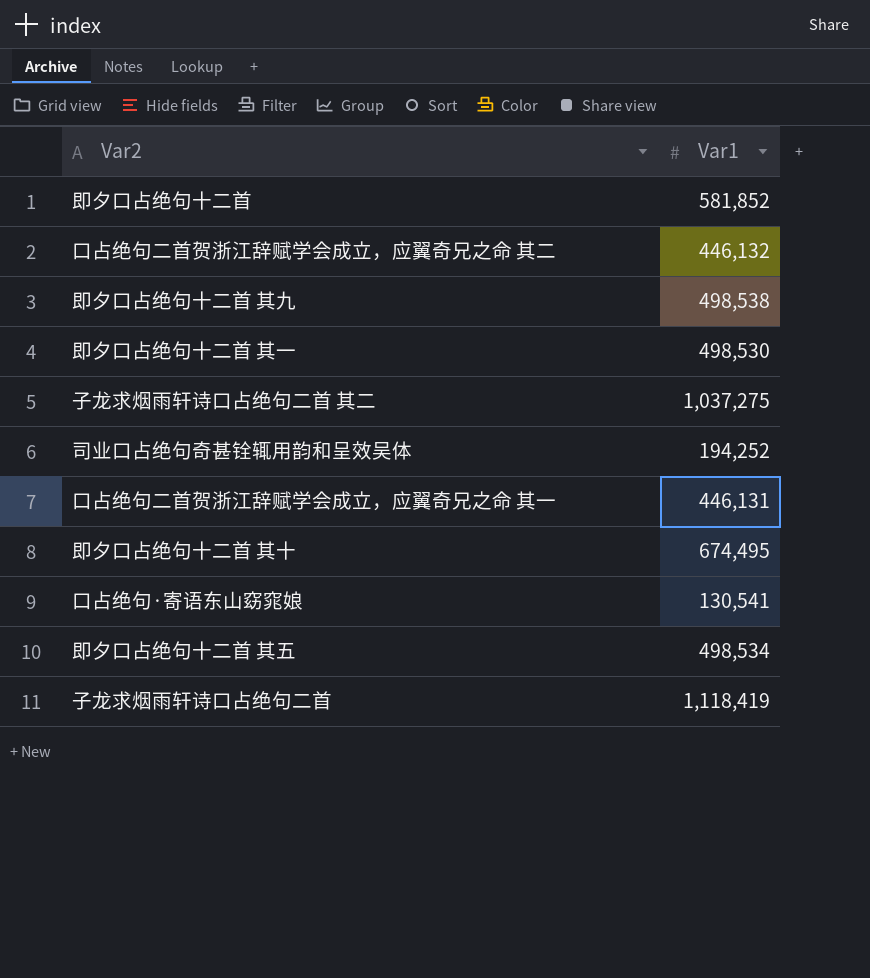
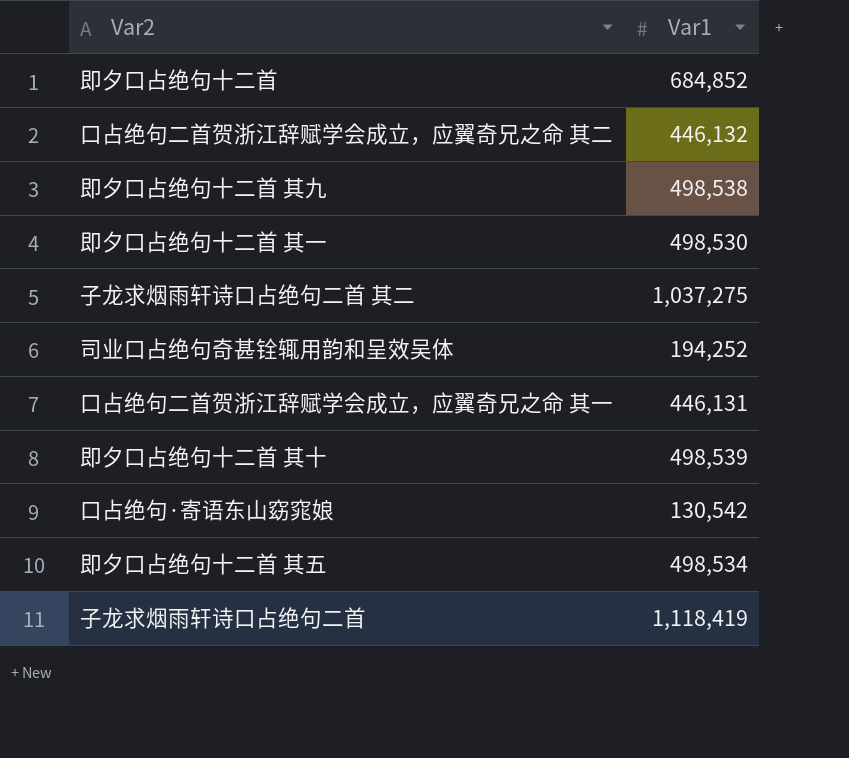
即夕口占绝句十二首 | Var1: 581,852 -> 684,852
即夕口占绝句十二首 其十 | Var1: 674,495 -> 498,539
口占绝句·寄语东山窈窕娘 | Var1: 130,541 -> 130,542

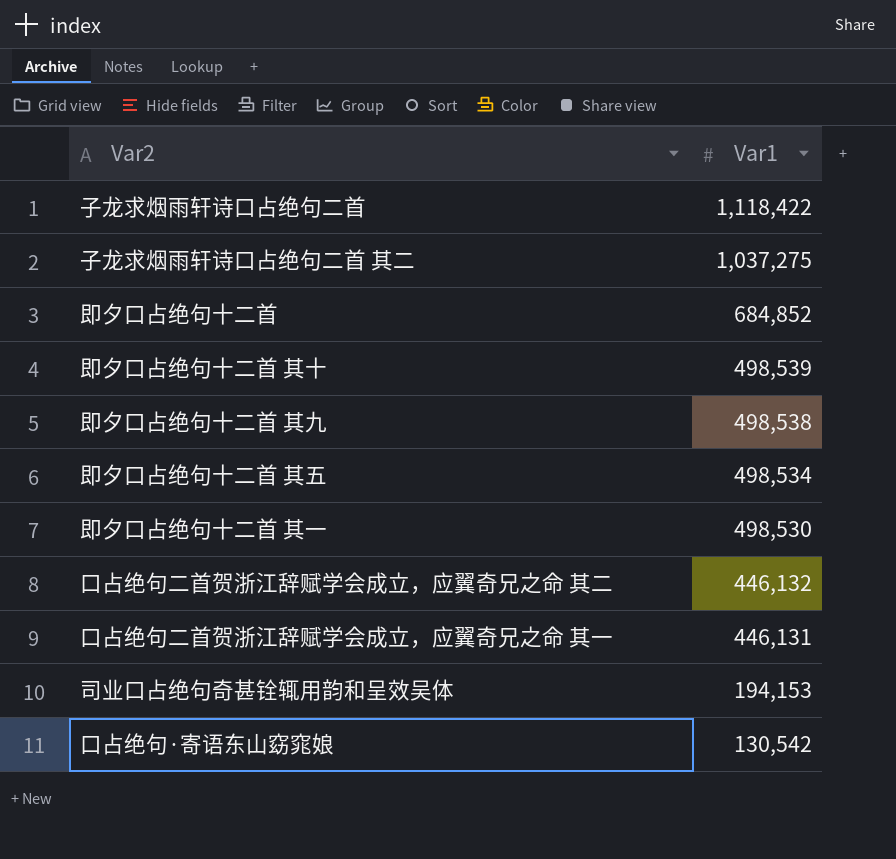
row order: none -> Var1 descending
子龙求烟雨轩诗口占绝句二首 | Var1: 1,118,419 -> 1,118,422
司业口占绝句奇甚铨辄用韵和呈效吴体 | Var1: 194,252 -> 194,153

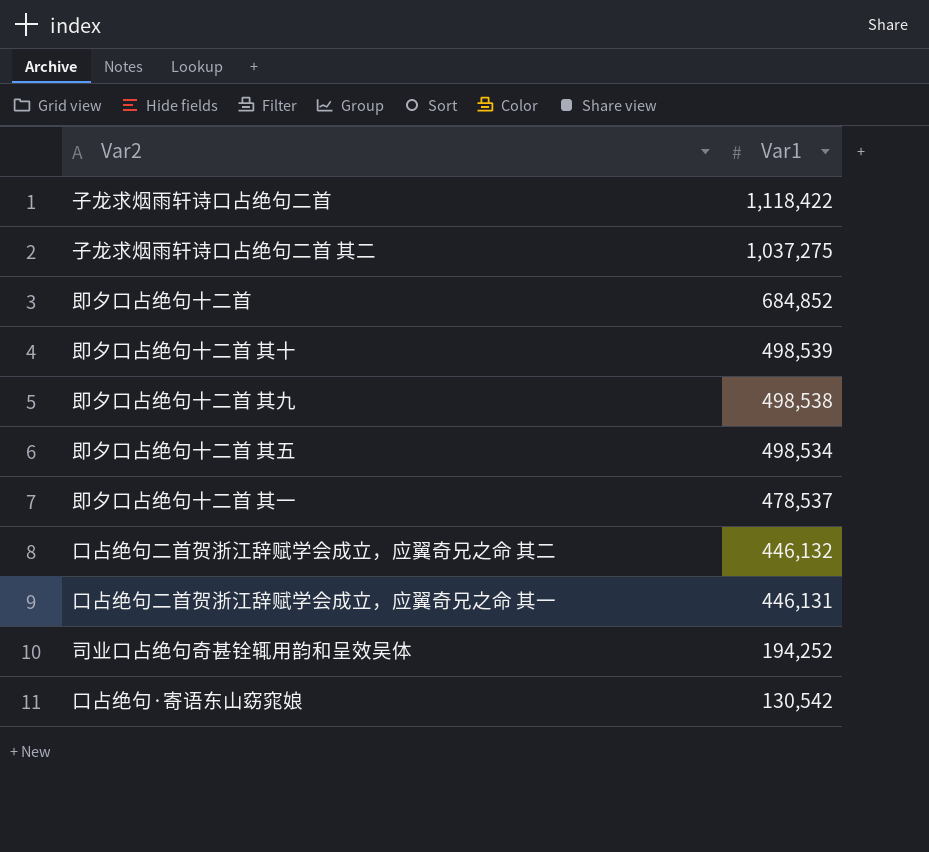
即夕口占绝句十二首 其一 | Var1: 498,530 -> 478,537
司业口占绝句奇甚铨辄用韵和呈效吴体 | Var1: 194,153 -> 194,252

